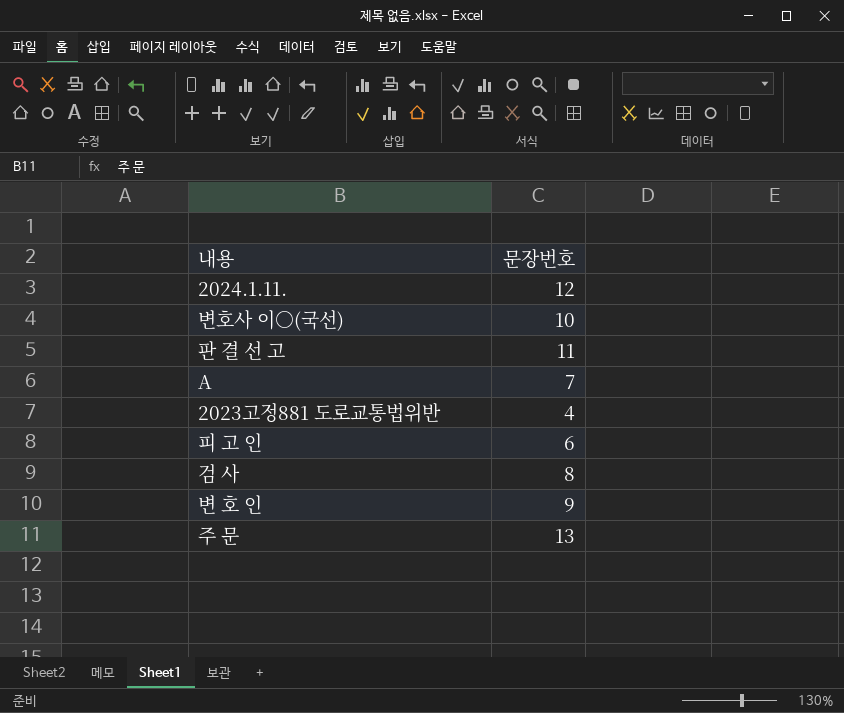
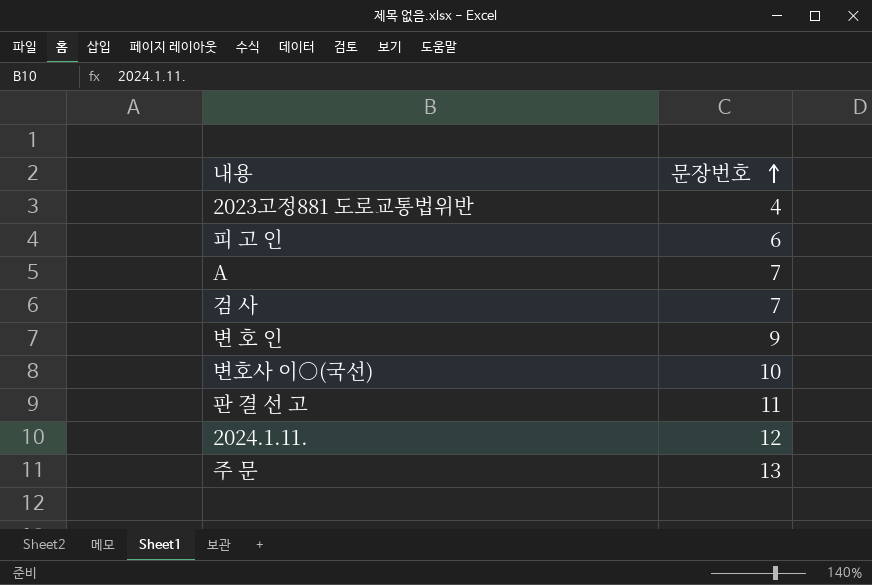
row order: none -> 문장번호 ascending
검 사 | 문장번호: 8 -> 7

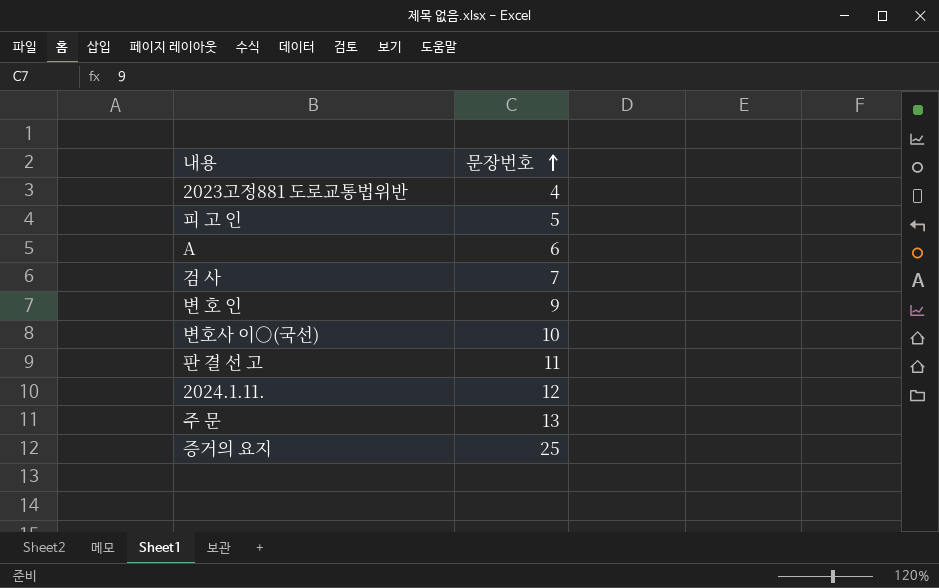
피 고 인 | 문장번호: 6 -> 5
A | 문장번호: 7 -> 6
row 증거의 요지: none -> 25

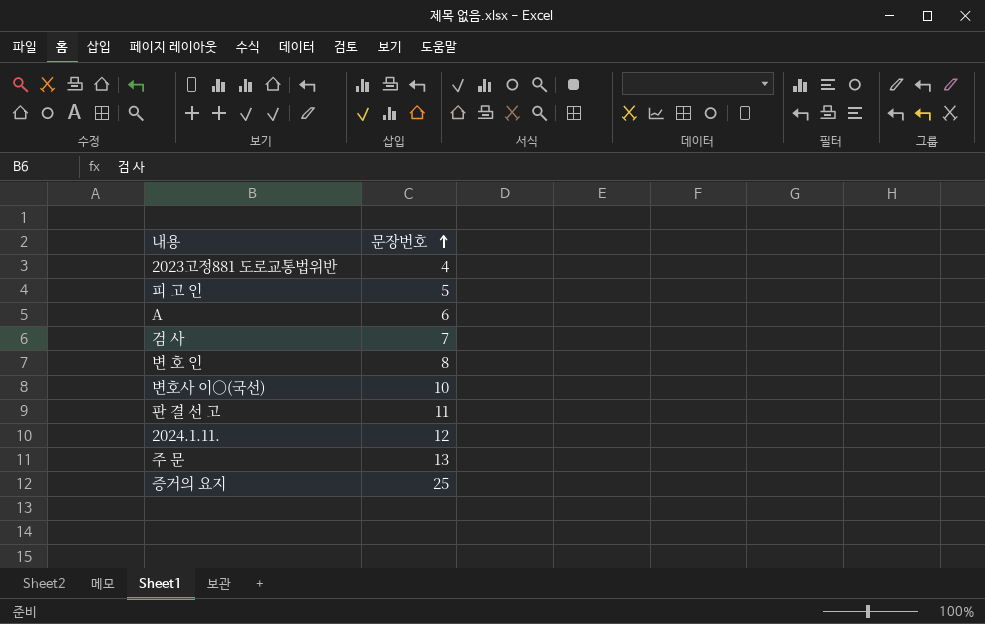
변 호 인 | 문장번호: 9 -> 8

